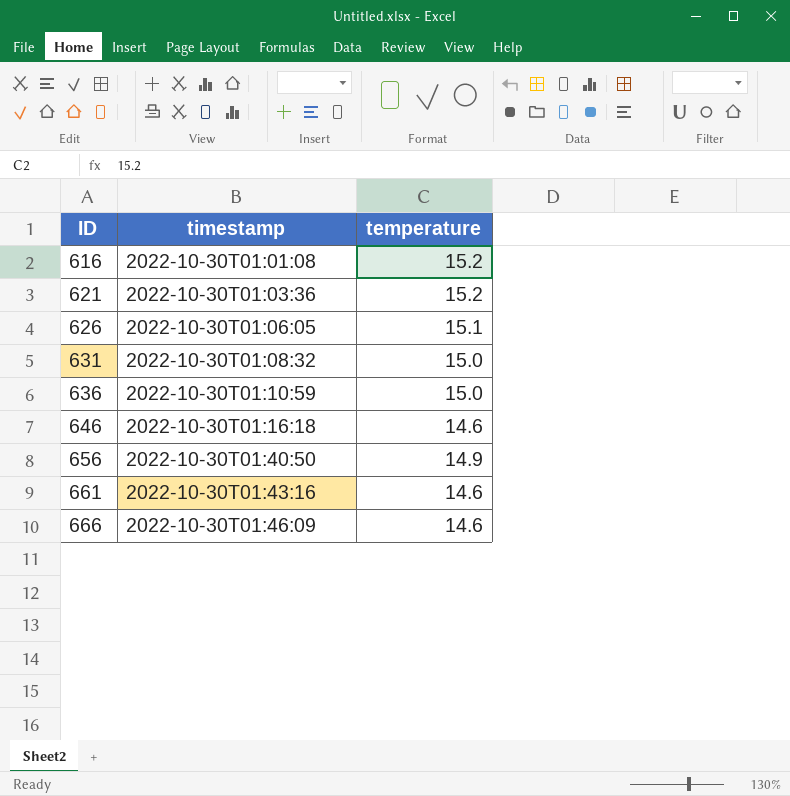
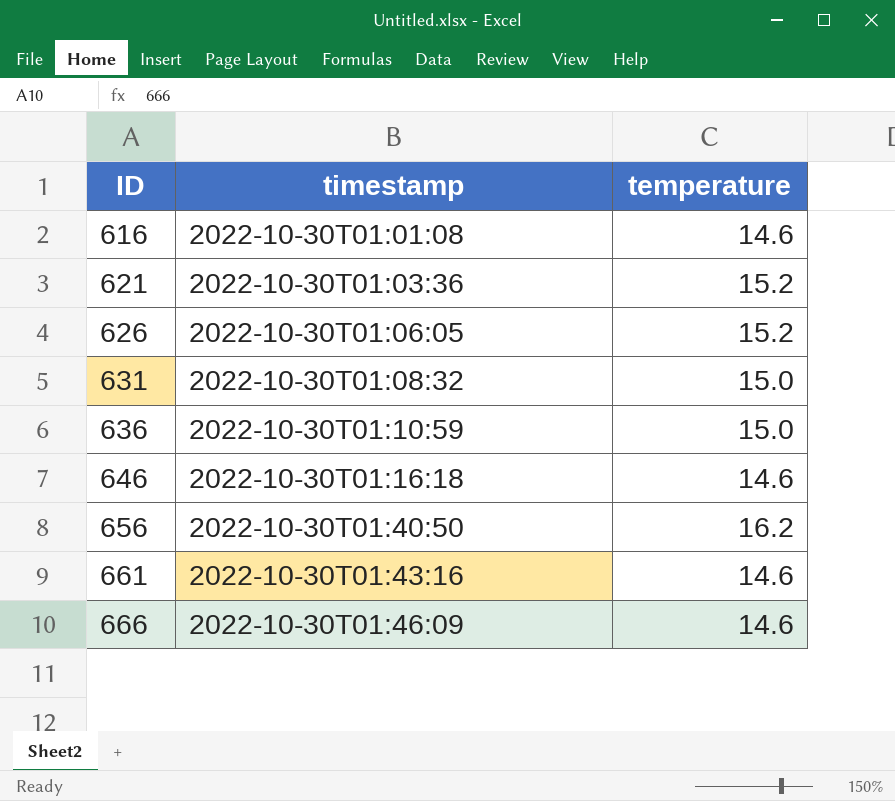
616 | temperature: 15.2 -> 14.6
626 | temperature: 15.1 -> 15.2
656 | temperature: 14.9 -> 16.2

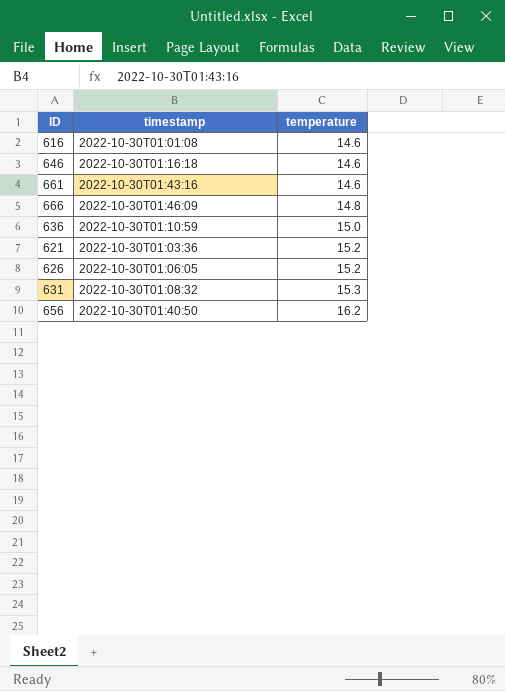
row order: ID ascending -> temperature ascending
666 | temperature: 14.6 -> 14.8
631 | temperature: 15.0 -> 15.3

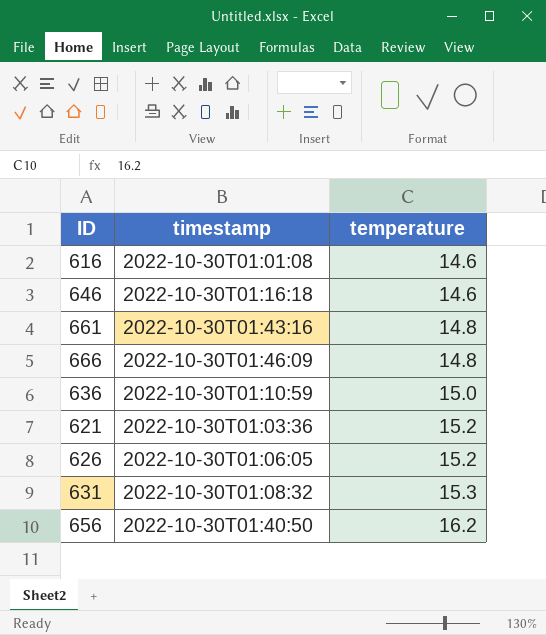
661 | temperature: 14.6 -> 14.8

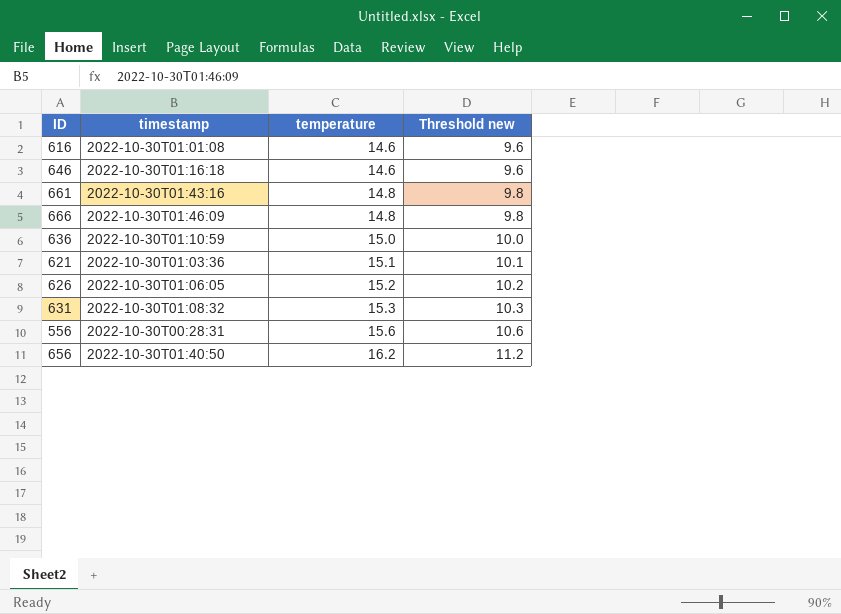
column Threshold new | formula: none -> [temperature] - 5
621 | temperature: 15.2 -> 15.1
row 556: none -> 2022-10-30T00:28:31 | 15.6 | 10.6

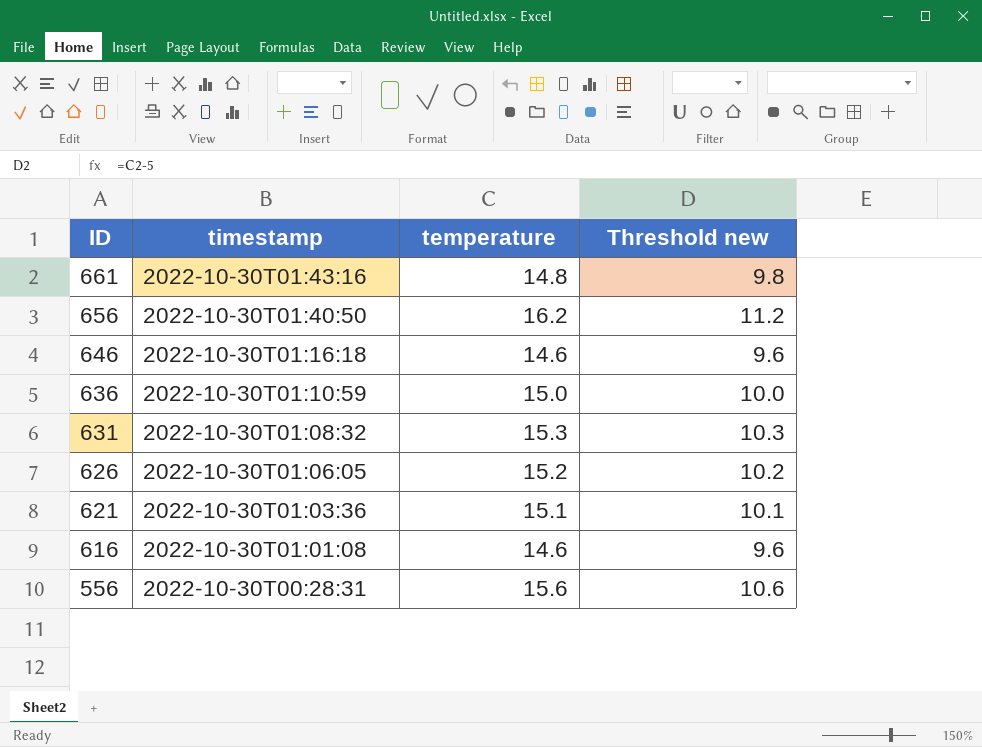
row order: temperature ascending -> ID descending
row 666: 2022-10-30T01:46:09 | 14.8 | 9.8 -> none

